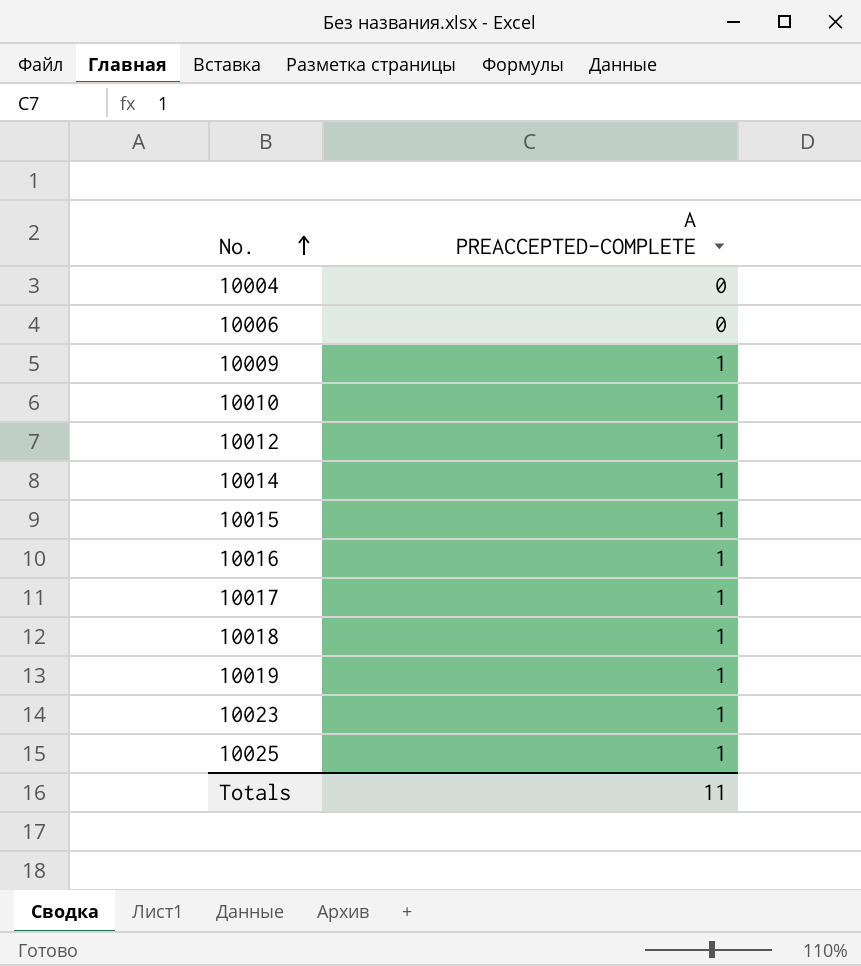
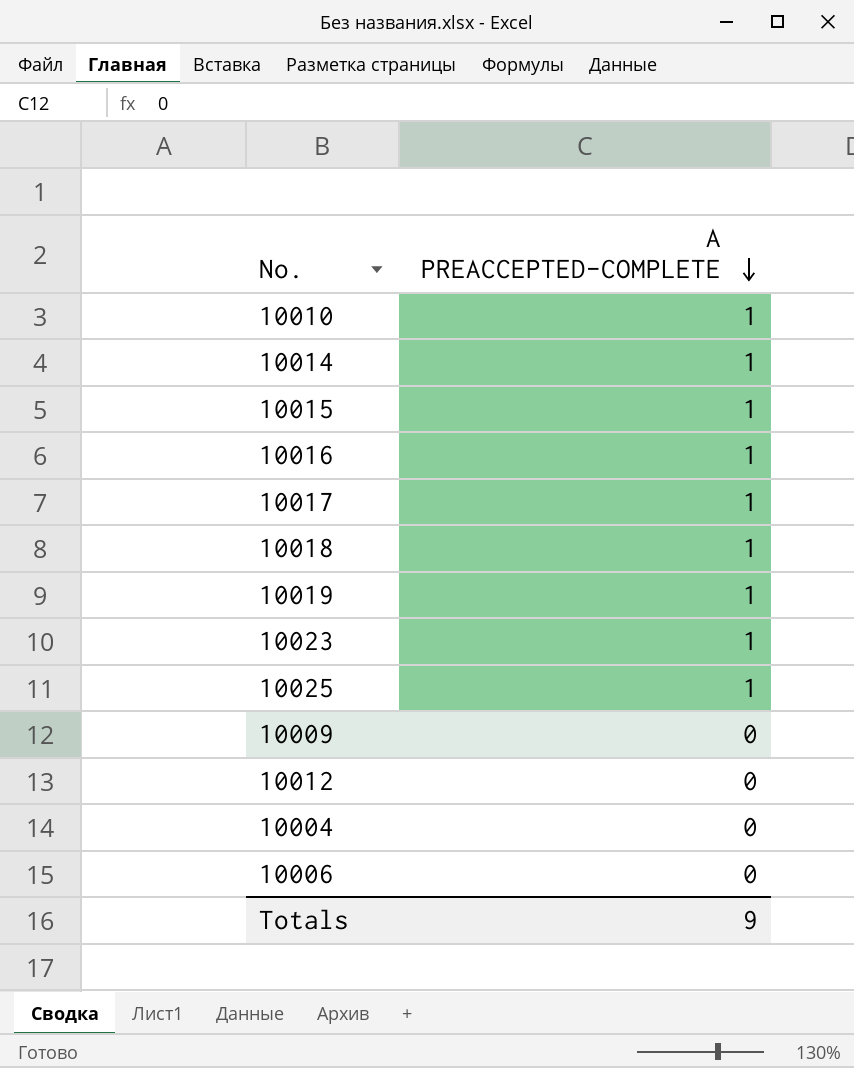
row order: No. ascending -> A PREACCEPTED-COMPLETE descending
10009 | A PREACCEPTED-COMPLETE: 1 -> 0
10012 | A PREACCEPTED-COMPLETE: 1 -> 0
Totals | A PREACCEPTED-COMPLETE: 11 -> 9

